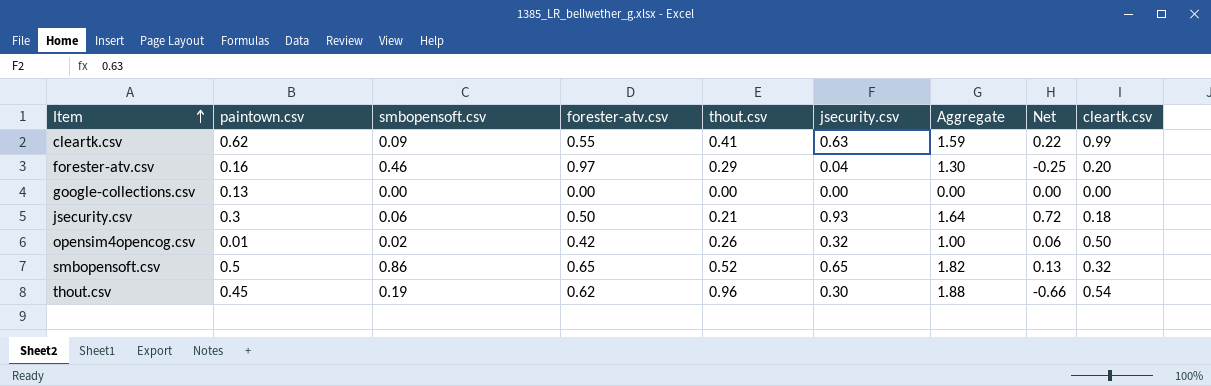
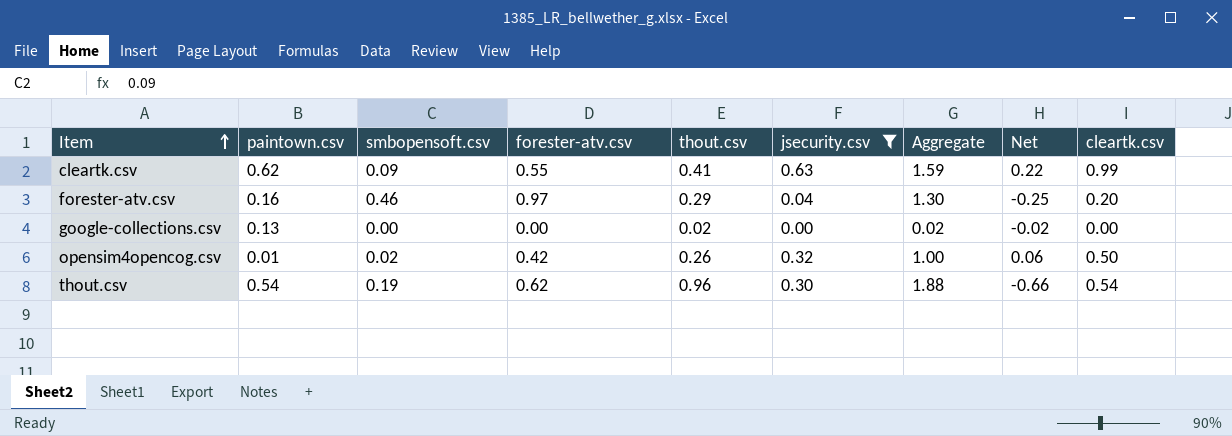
filter: none -> jsecurity.csv <= 0.63
google-collections.csv | thout.csv: 0.00 -> 0.02
google-collections.csv | Aggregate: 0.00 -> 0.02
google-collections.csv | Net: 0.00 -> -0.02
thout.csv | paintown.csv: 0.45 -> 0.54

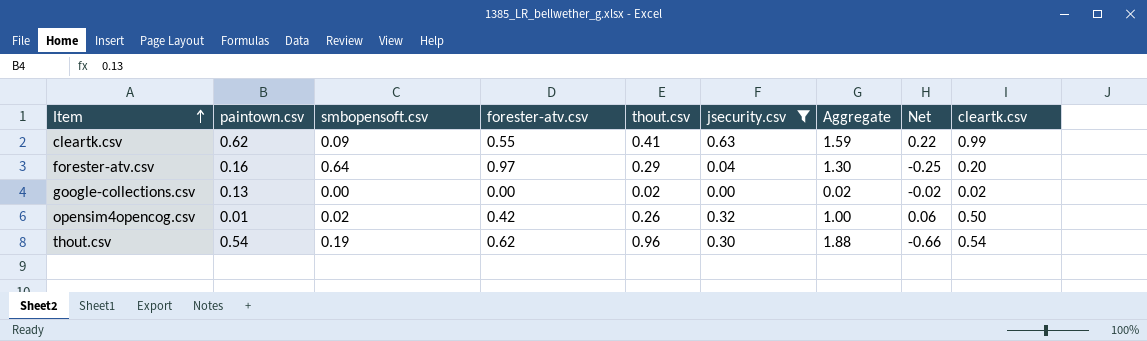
forester-atv.csv | smbopensoft.csv: 0.46 -> 0.64
google-collections.csv | cleartk.csv: 0.00 -> 0.02

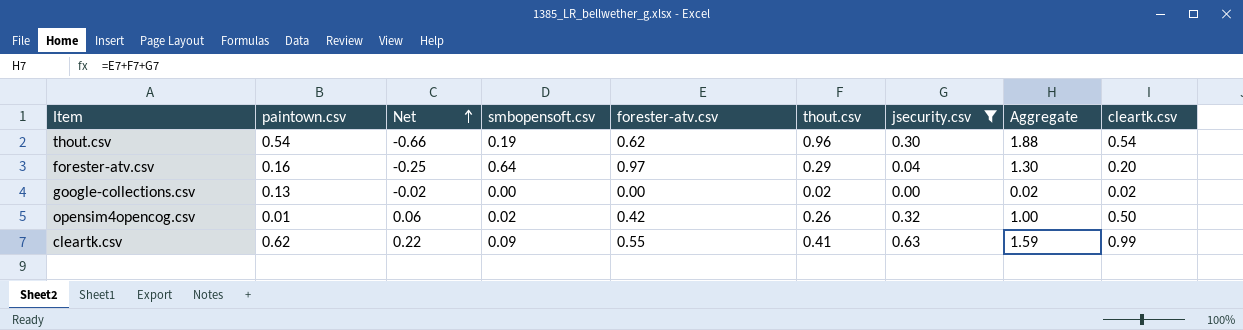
row order: Item ascending -> Net ascending
column Net | position: 8 -> 3

